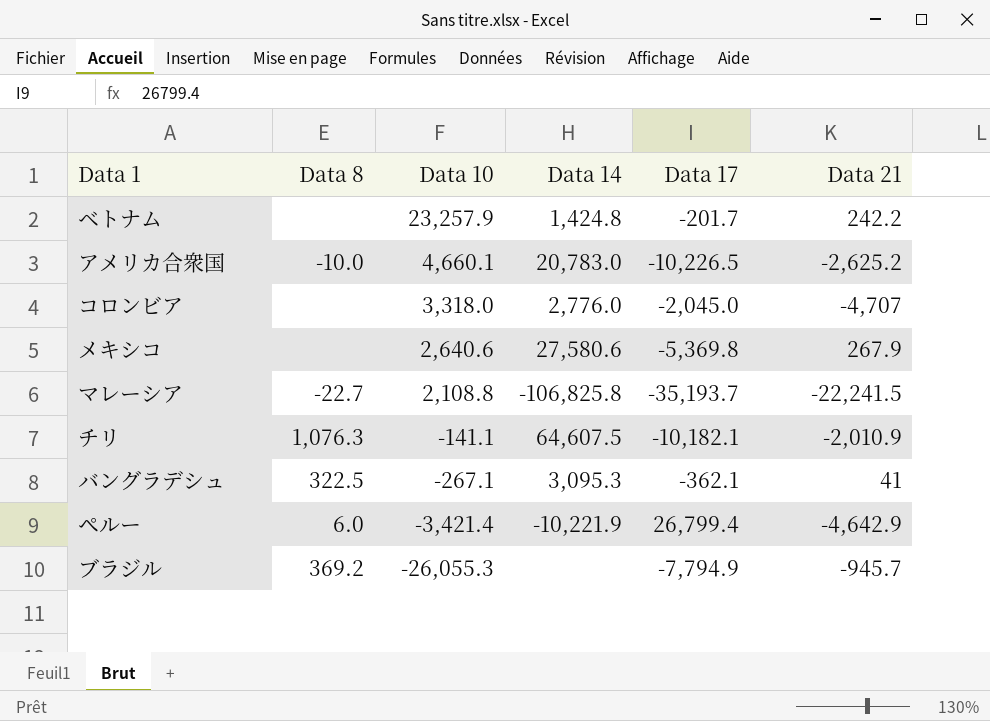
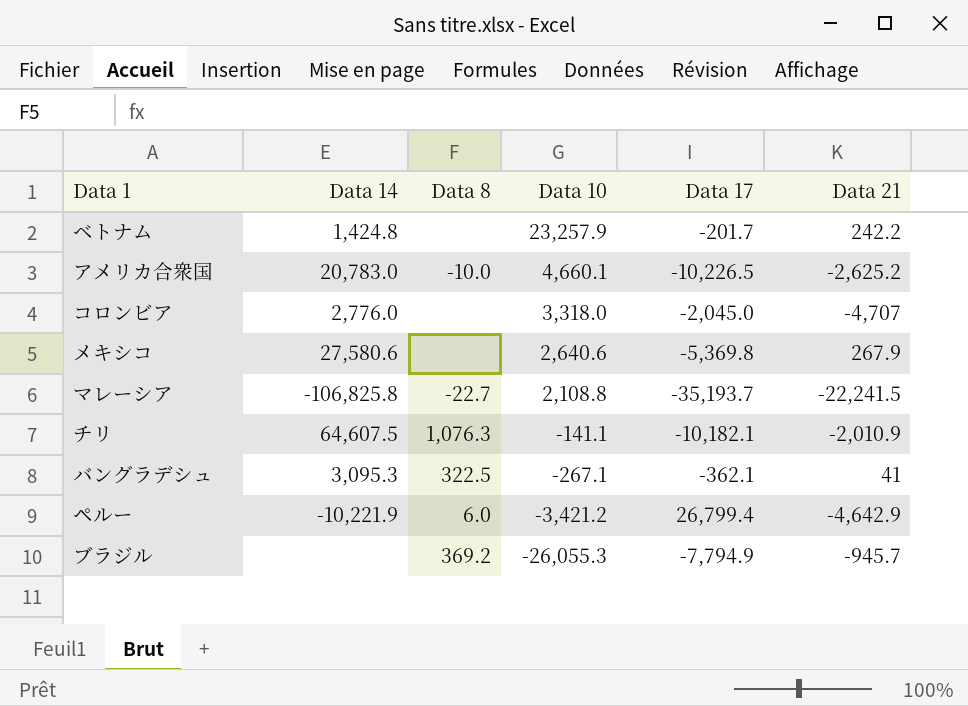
column Data 14 | position: 4 -> 2
ペルー | Data 10: -3,421.4 -> -3,421.2

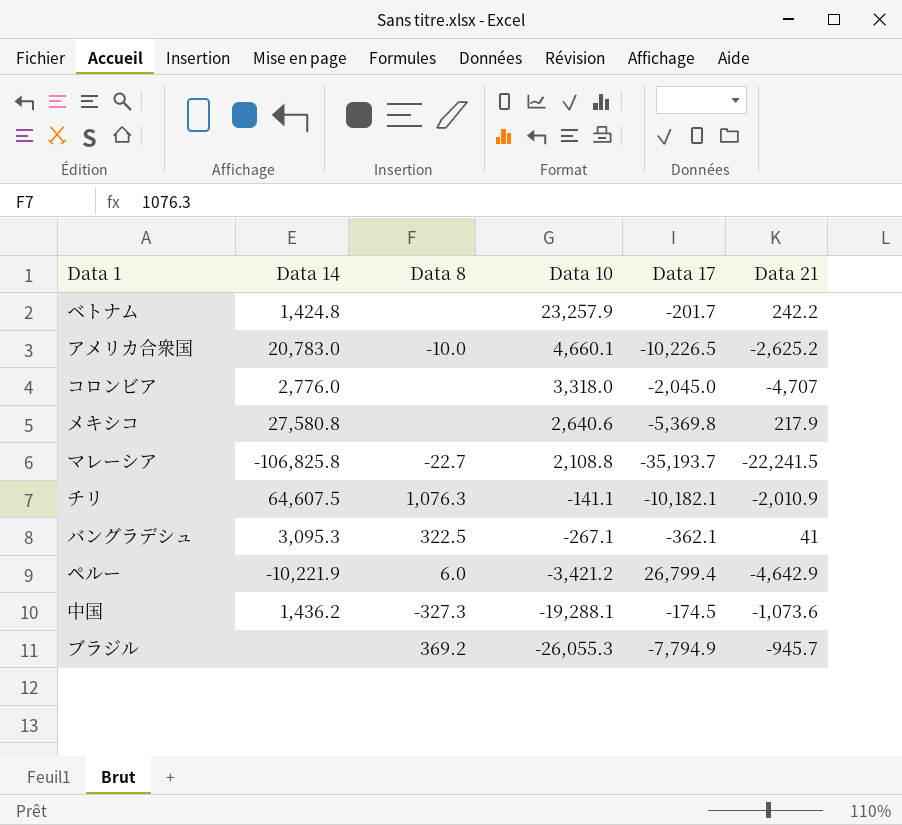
メキシコ | Data 14: 27,580.6 -> 27,580.8
メキシコ | Data 21: 267.9 -> 217.9
row 中国: none -> 1,436.2 | -327.3 | -19,288.1 | -174.5 | -1,073.6

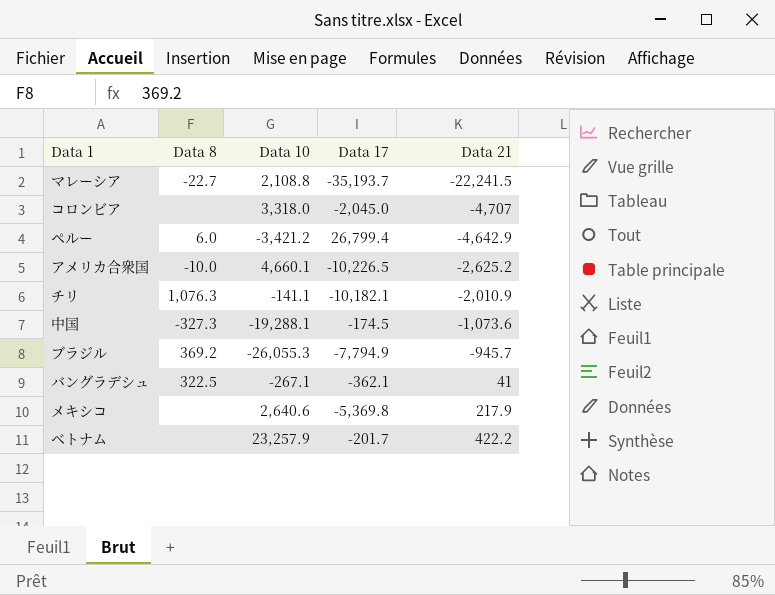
row order: Data 10 descending -> Data 21 ascending
column Data 14 | position: 2 -> none
ベトナム | Data 21: 242.2 -> 422.2

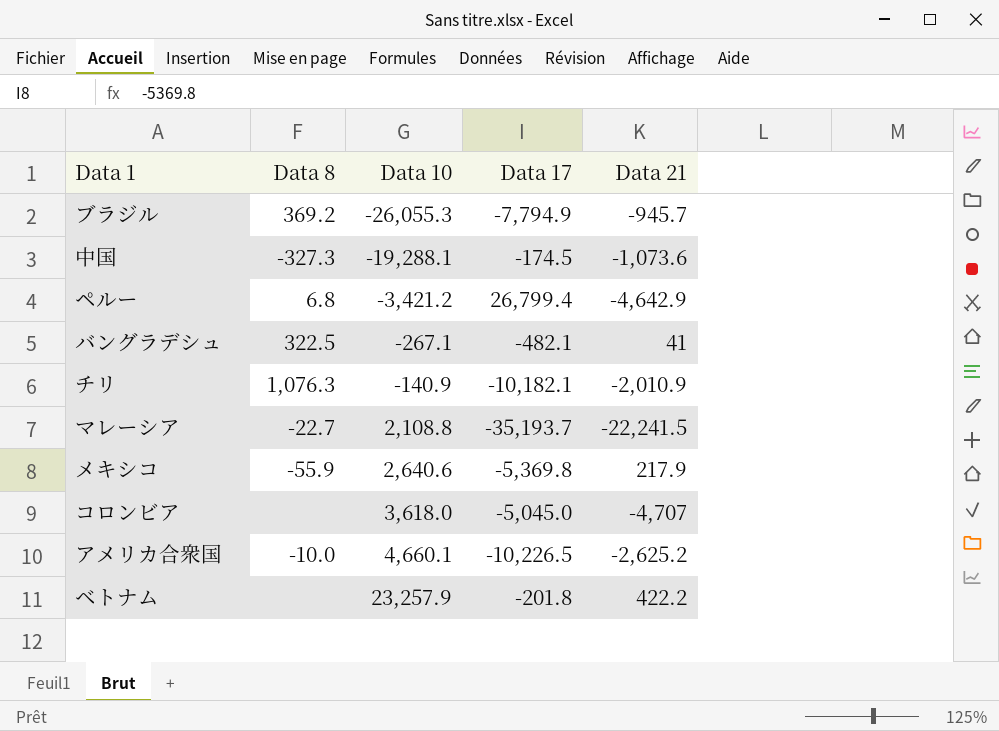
row order: Data 21 ascending -> Data 10 ascending
ペルー | Data 8: 6.0 -> 6.8
バングラデシュ | Data 17: -362.1 -> -482.1
チリ | Data 10: -141.1 -> -140.9
メキシコ | Data 8: none -> -55.9
コロンビア | Data 10: 3,318.0 -> 3,618.0
コロンビア | Data 17: -2,045.0 -> -5,045.0
ベトナム | Data 17: -201.7 -> -201.8

